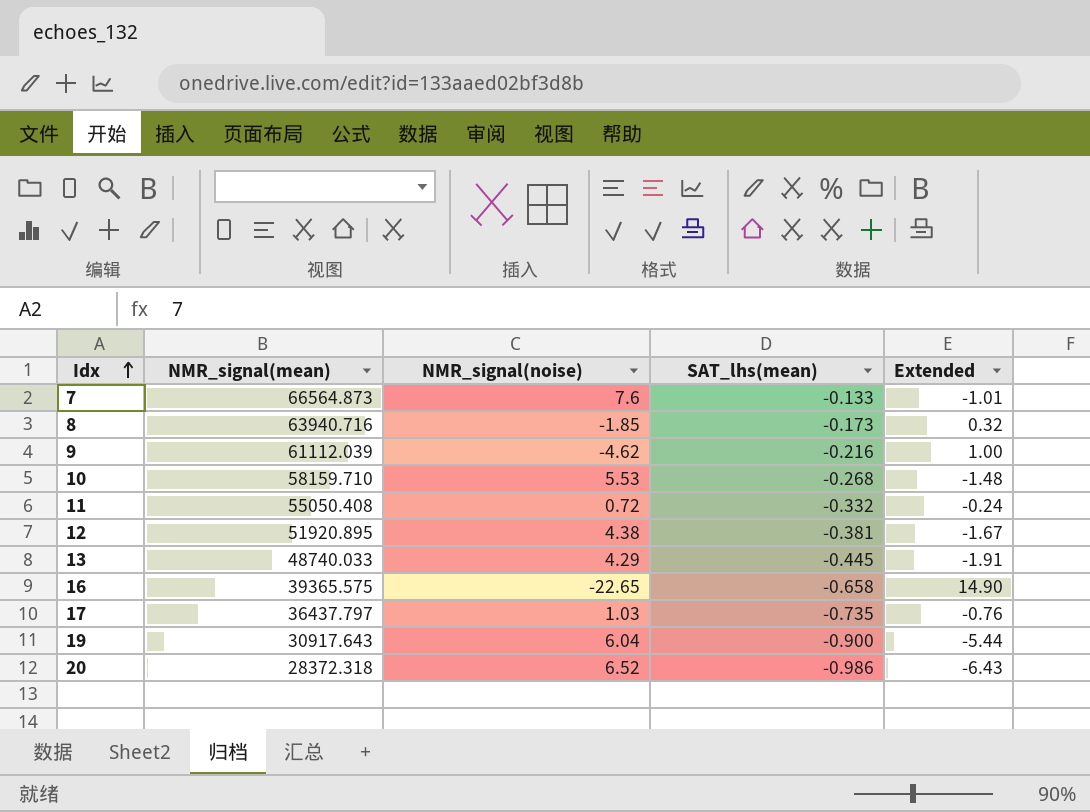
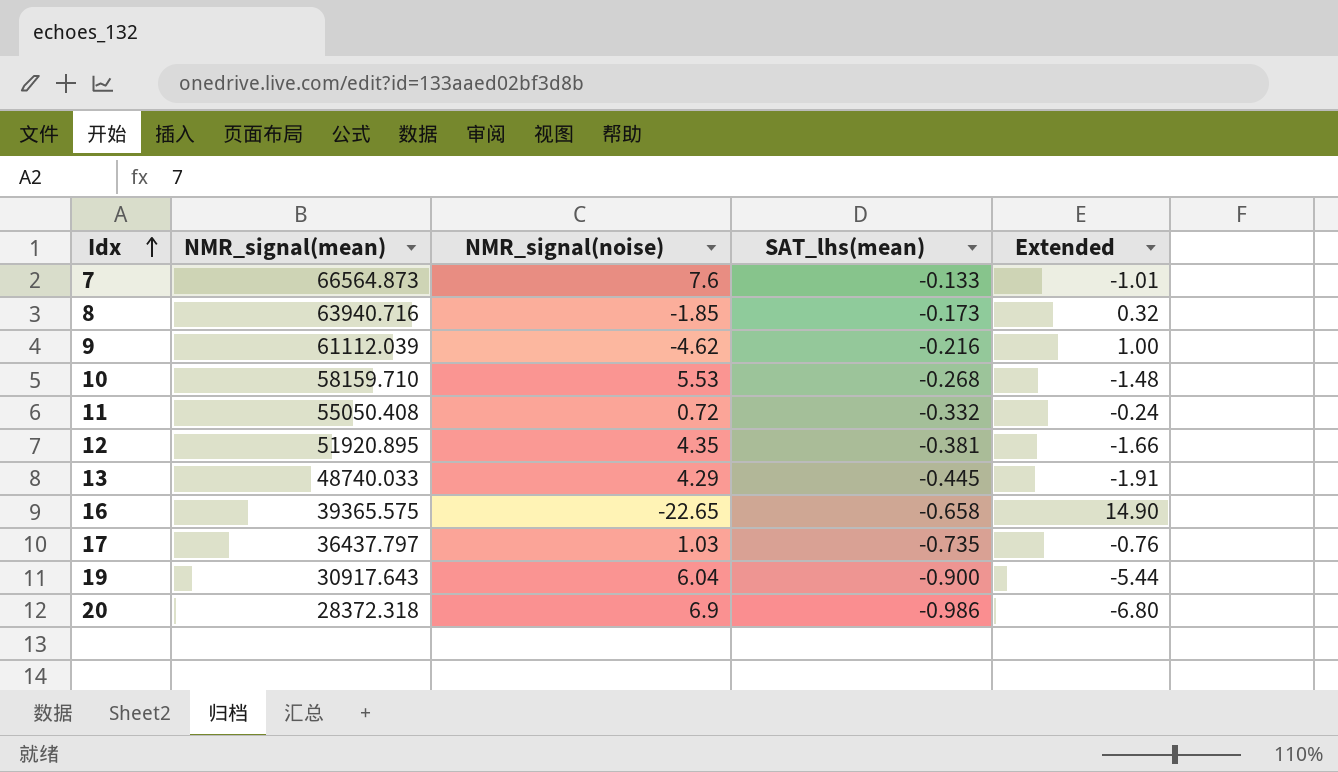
12 | NMR_signal(noise): 4.38 -> 4.35
12 | Extended: -1.67 -> -1.66
20 | NMR_signal(noise): 6.52 -> 6.9
20 | Extended: -6.43 -> -6.80

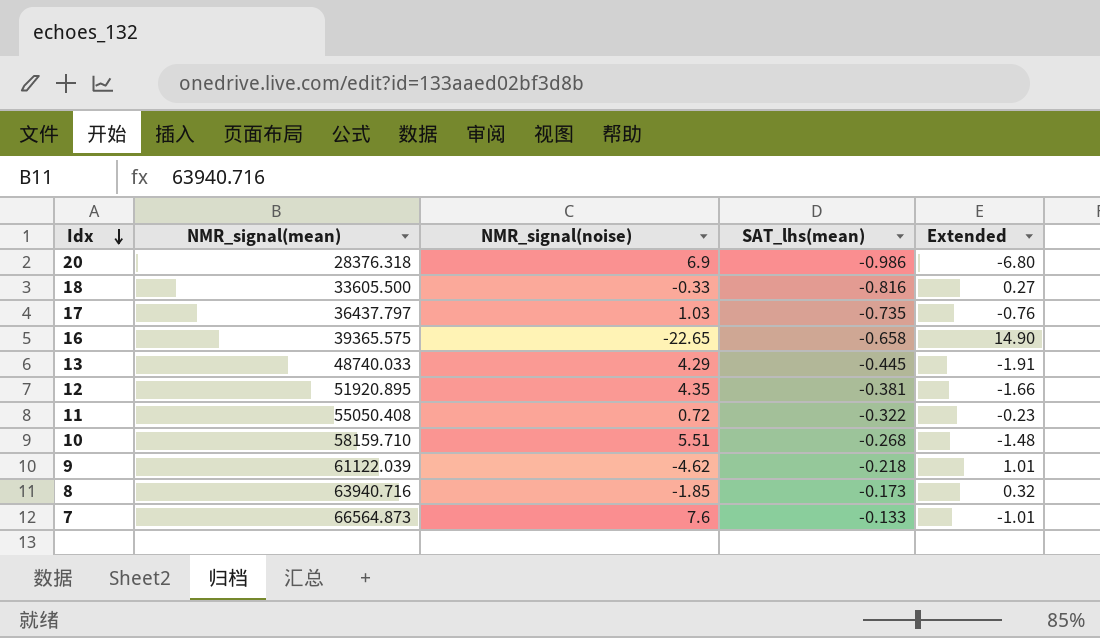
row order: Idx ascending -> Idx descending
row 19: 30917.643 | 6.04 | -0.900 | -5.44 -> none
20 | NMR_signal(mean): 28372.318 -> 28376.318
row 18: none -> 33605.500 | -0.33 | -0.816 | 0.27
11 | SAT_lhs(mean): -0.332 -> -0.322
11 | Extended: -0.24 -> -0.23
10 | NMR_signal(noise): 5.53 -> 5.51
9 | NMR_signal(mean): 61112.039 -> 61122.039
9 | SAT_lhs(mean): -0.216 -> -0.218
9 | Extended: 1.00 -> 1.01

